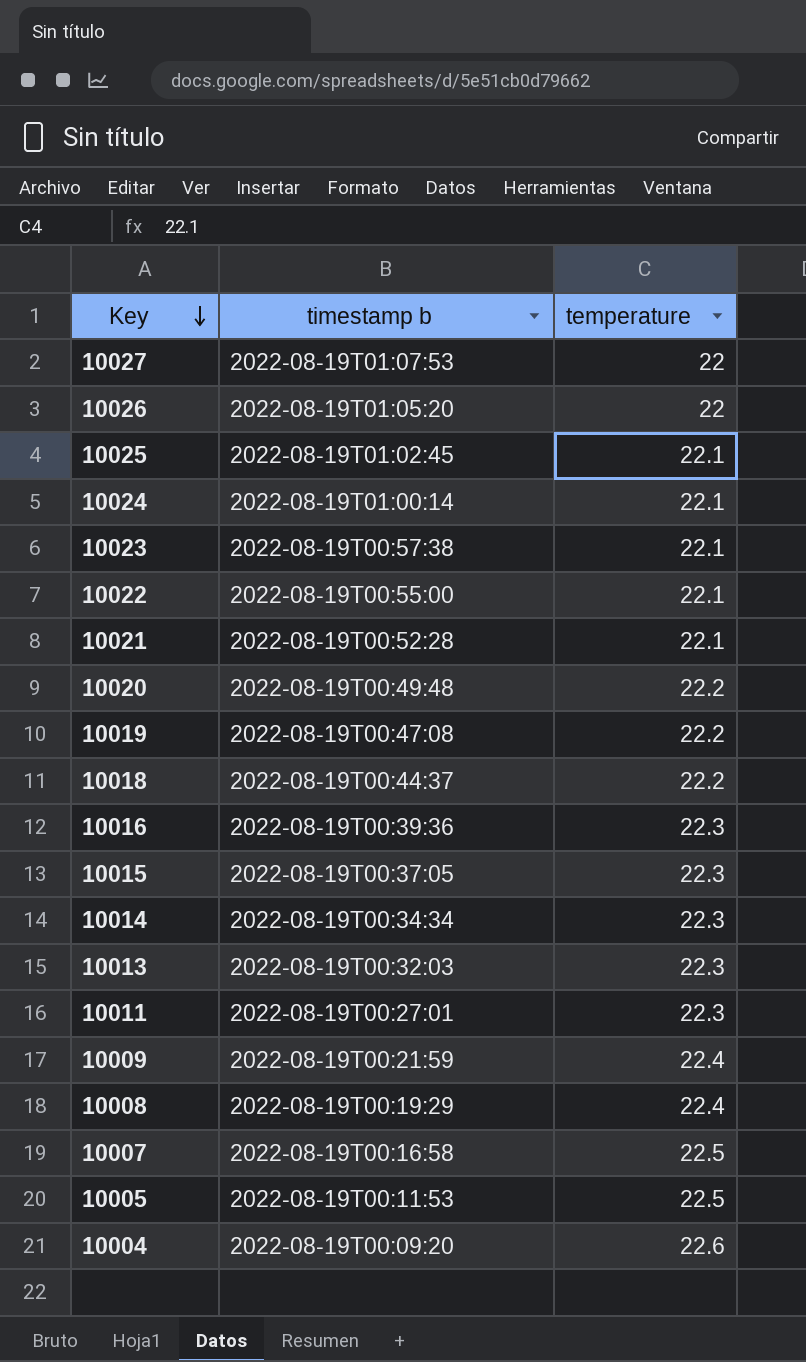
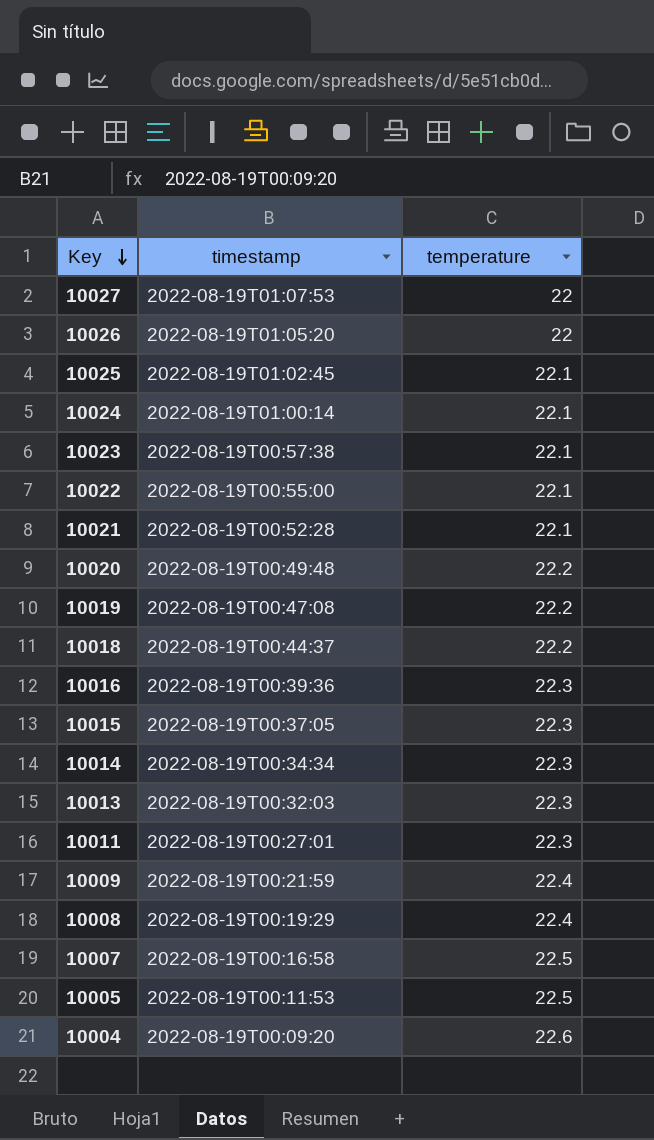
column name: timestamp b -> timestamp

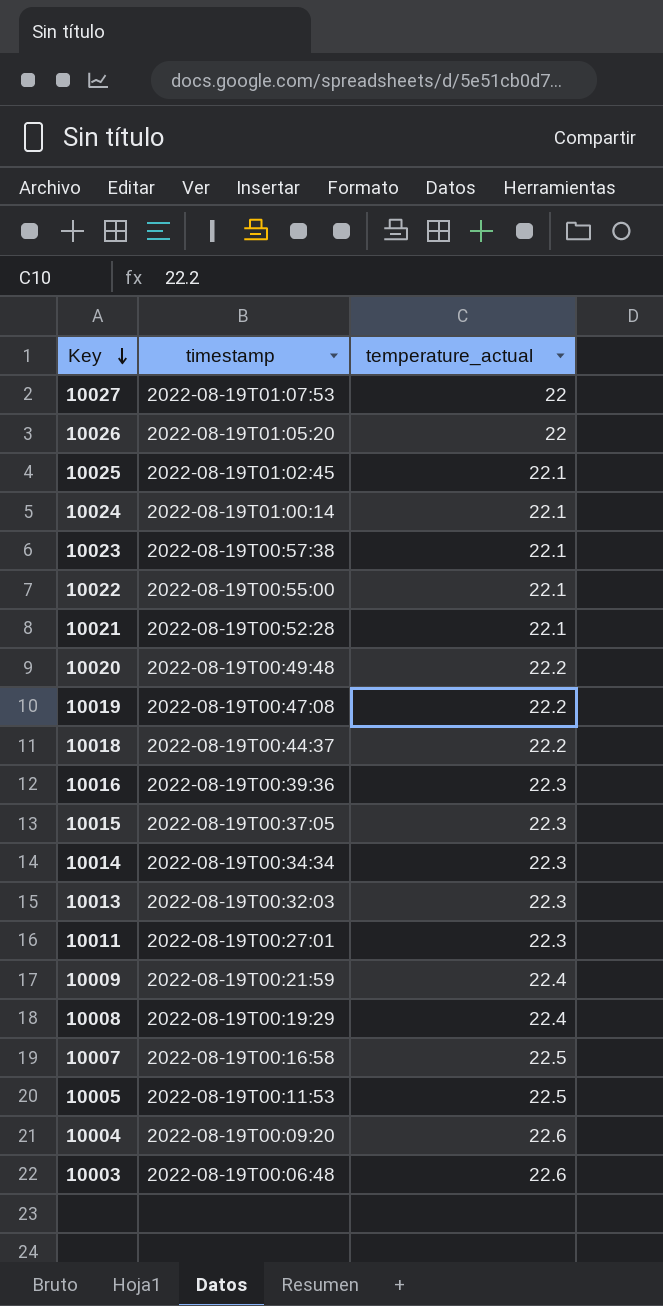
column name: temperature -> temperature_actual
row 10003: none -> 2022-08-19T00:06:48 | 22.6

